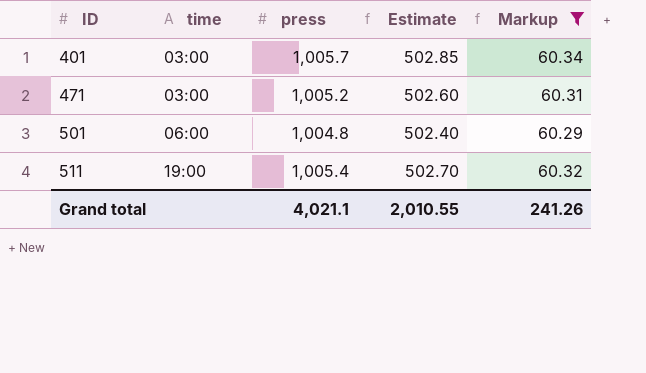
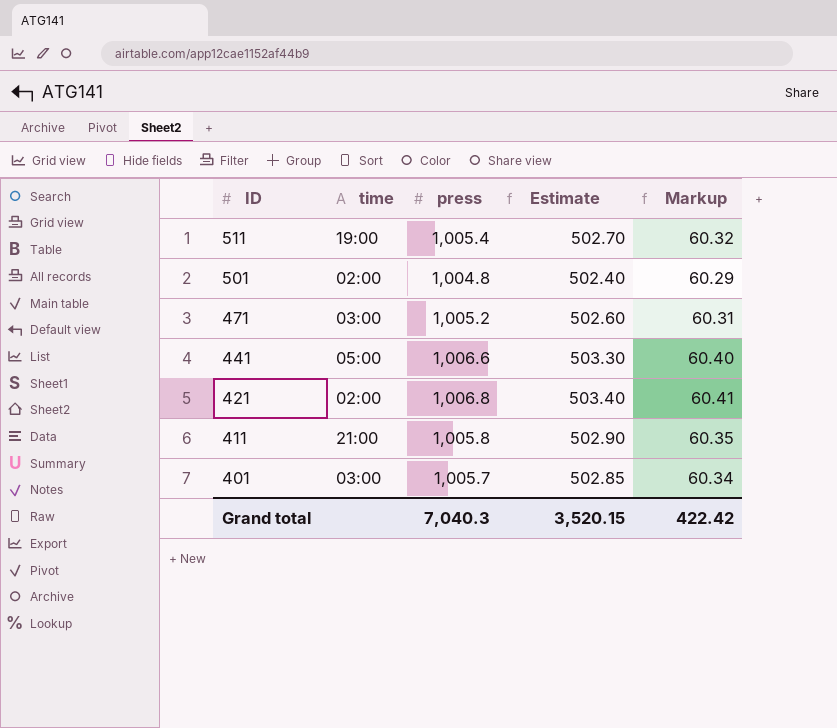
filter: Markup <= 60.34 -> none
row order: ID ascending -> ID descending
501 | time: 06:00 -> 02:00
Grand total | press: 4,021.1 -> 7,040.3
Grand total | Estimate: 2,010.55 -> 3,520.15
Grand total | Markup: 241.26 -> 422.42

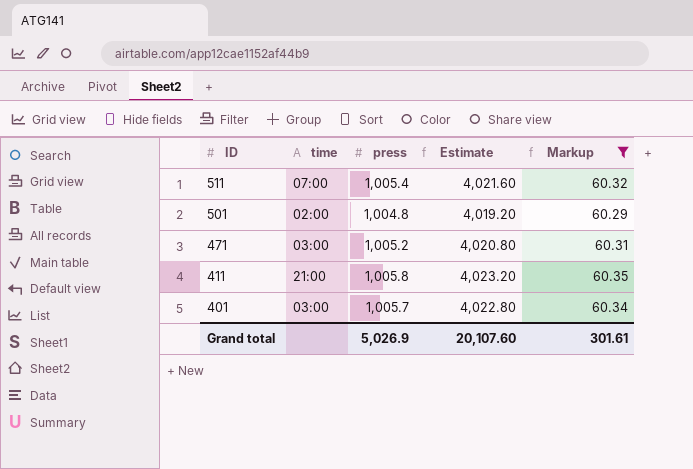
filter: none -> Markup <= 60.35
column Estimate | formula: [press] * 0.5 -> [press] * 4
511 | time: 19:00 -> 07:00
Grand total | press: 7,040.3 -> 5,026.9
Grand total | Estimate: 3,520.15 -> 20,107.60
Grand total | Markup: 422.42 -> 301.61

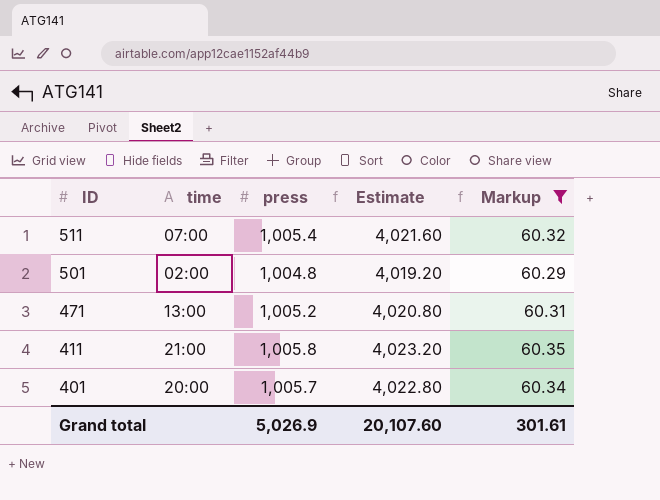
471 | time: 03:00 -> 13:00
401 | time: 03:00 -> 20:00

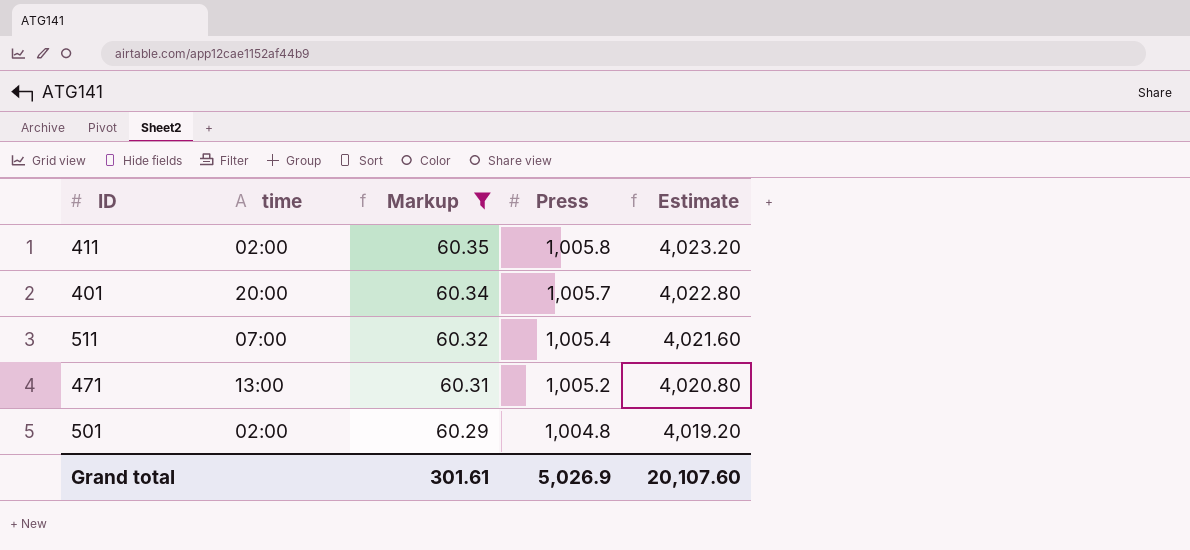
row order: ID descending -> Markup descending
column Markup | position: 5 -> 3
column name: press -> Press
411 | time: 21:00 -> 02:00

